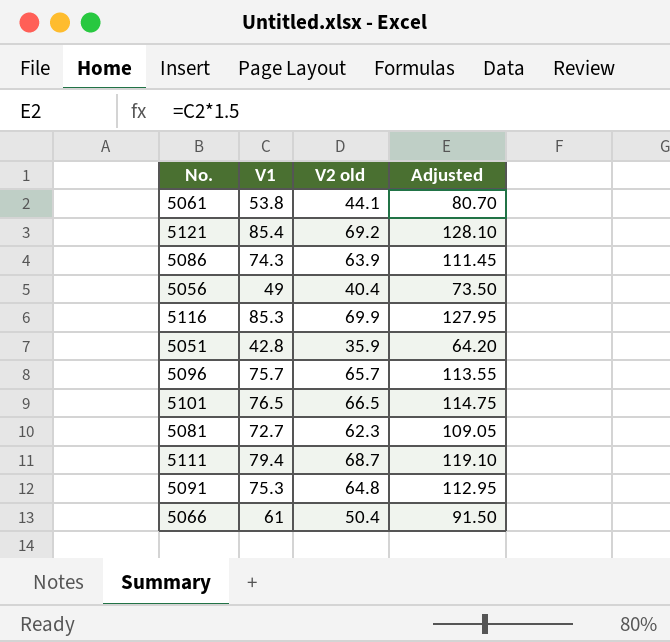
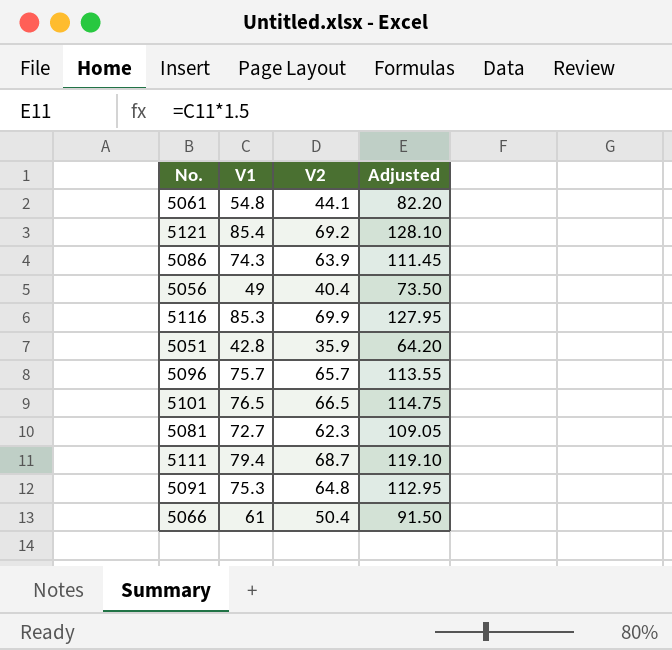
column name: V2 old -> V2
5061 | V1: 53.8 -> 54.8
5061 | Adjusted: 80.70 -> 82.20

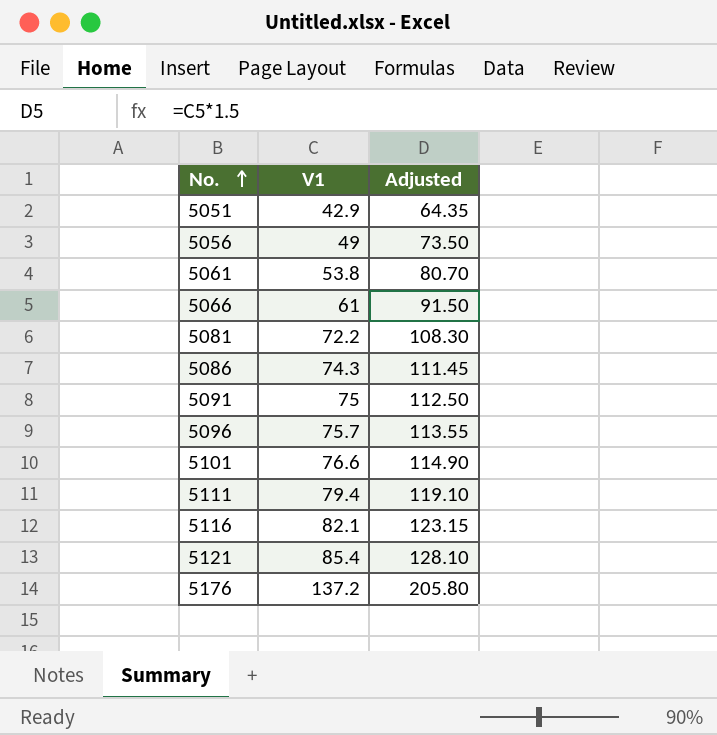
row order: none -> No. ascending
column V2 | position: 3 -> none
5051 | V1: 42.8 -> 42.9
5051 | Adjusted: 64.20 -> 64.35
5061 | V1: 54.8 -> 53.8
5061 | Adjusted: 82.20 -> 80.70
5081 | V1: 72.7 -> 72.2
5081 | Adjusted: 109.05 -> 108.30
5091 | V1: 75.3 -> 75
5091 | Adjusted: 112.95 -> 112.50
5101 | V1: 76.5 -> 76.6
5101 | Adjusted: 114.75 -> 114.90
5116 | V1: 85.3 -> 82.1
5116 | Adjusted: 127.95 -> 123.15
row 5176: none -> 137.2 | 205.80

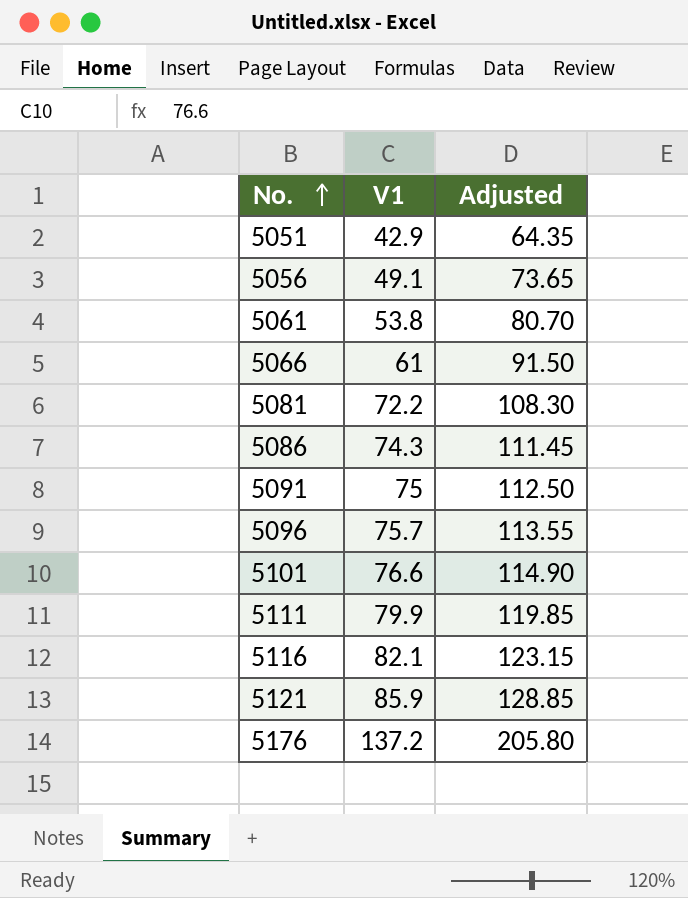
5056 | V1: 49 -> 49.1
5056 | Adjusted: 73.50 -> 73.65
5111 | V1: 79.4 -> 79.9
5111 | Adjusted: 119.10 -> 119.85
5121 | V1: 85.4 -> 85.9
5121 | Adjusted: 128.10 -> 128.85

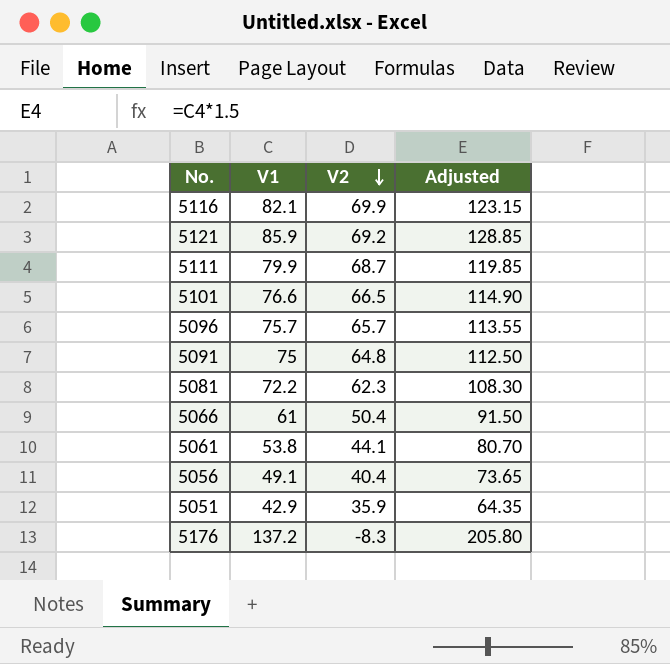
row order: No. ascending -> V2 descending
column V2 | position: none -> 3
row 5086: 74.3 | 111.45 -> none

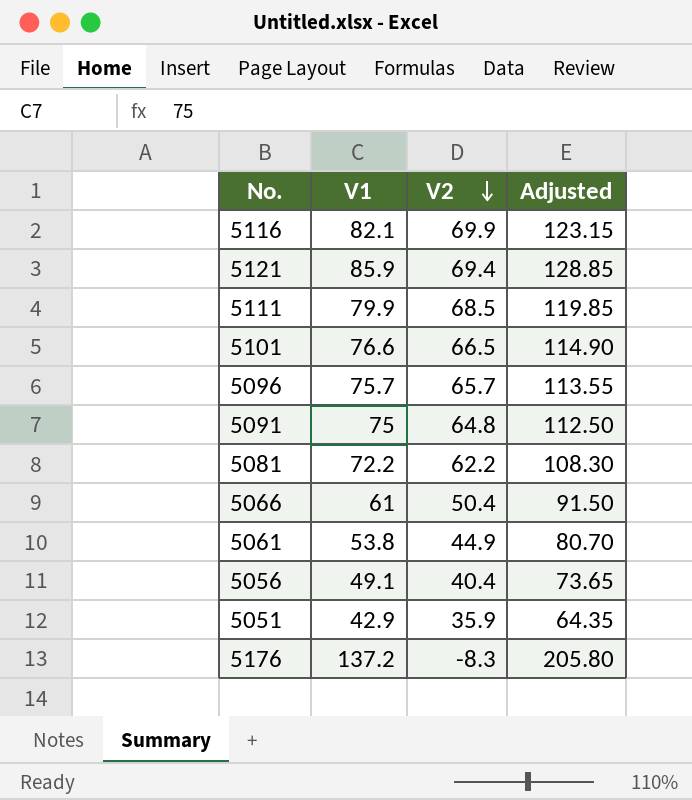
5121 | V2: 69.2 -> 69.4
5111 | V2: 68.7 -> 68.5
5081 | V2: 62.3 -> 62.2
5061 | V2: 44.1 -> 44.9

